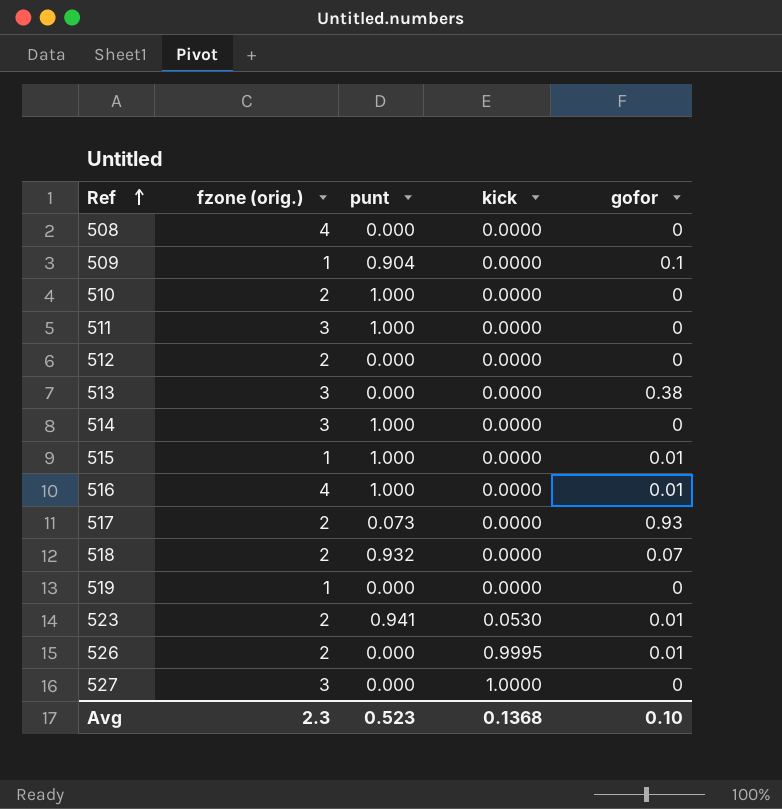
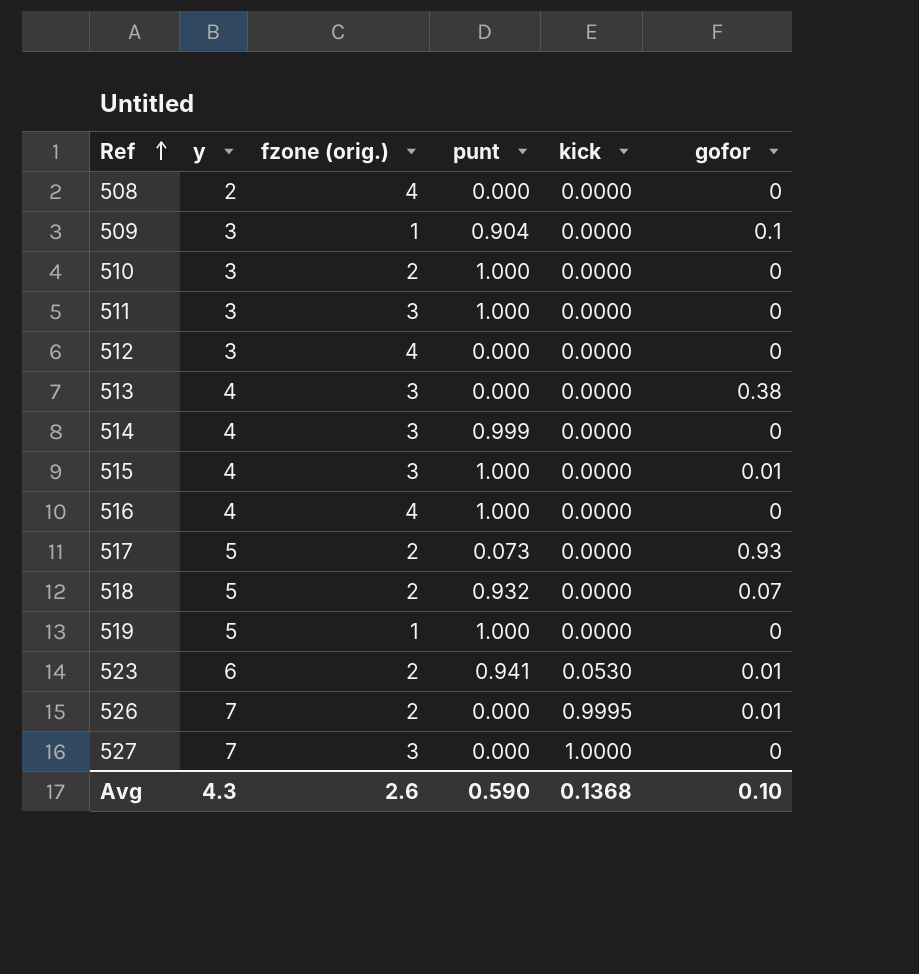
column y | position: none -> 2
512 | fzone (orig.): 2 -> 4
514 | punt: 1.000 -> 0.999
515 | fzone (orig.): 1 -> 3
516 | gofor: 0.01 -> 0
519 | punt: 0.000 -> 1.000
Avg | fzone (orig.): 2.3 -> 2.6
Avg | punt: 0.523 -> 0.590

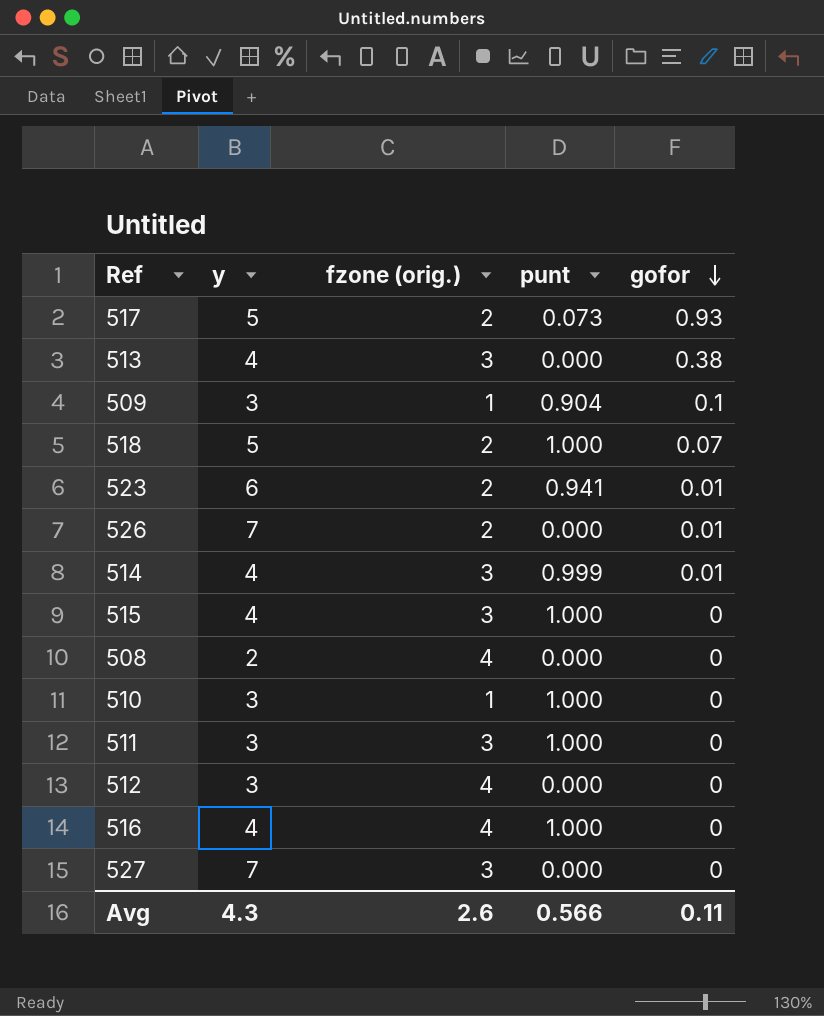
row order: Ref ascending -> gofor descending
column kick | position: 5 -> none
row 519: 5 | 1 | 1.000 | 0.0000 | 0 -> none
518 | punt: 0.932 -> 1.000
514 | gofor: 0 -> 0.01
515 | gofor: 0.01 -> 0
510 | fzone (orig.): 2 -> 1
Avg | punt: 0.590 -> 0.566
Avg | gofor: 0.10 -> 0.11

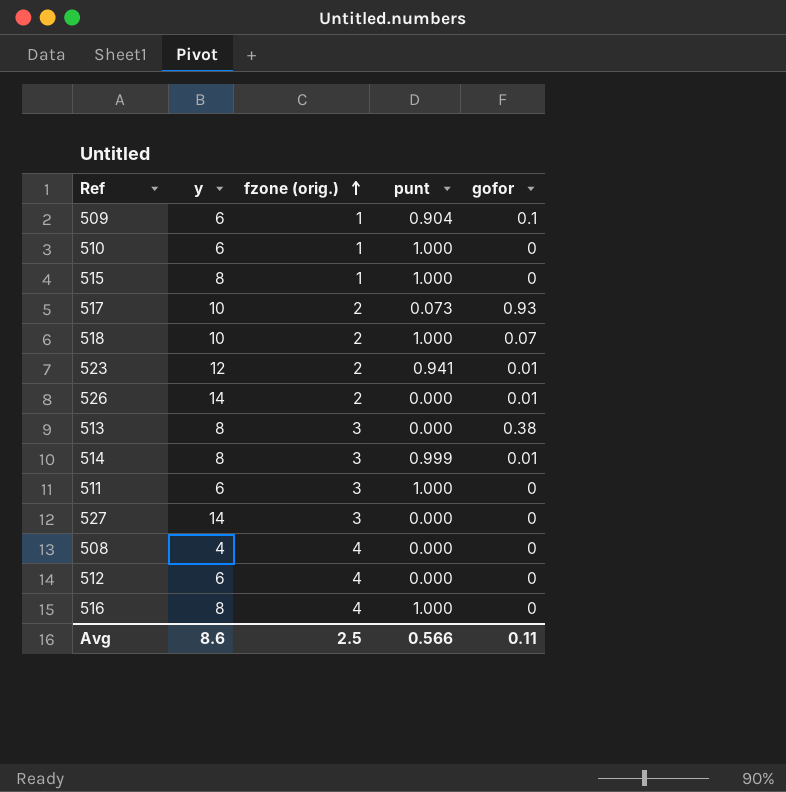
row order: gofor descending -> fzone (orig.) ascending
509 | y: 3 -> 6
510 | y: 3 -> 6
515 | y: 4 -> 8
515 | fzone (orig.): 3 -> 1
517 | y: 5 -> 10
518 | y: 5 -> 10
523 | y: 6 -> 12
526 | y: 7 -> 14
513 | y: 4 -> 8
514 | y: 4 -> 8
511 | y: 3 -> 6
527 | y: 7 -> 14
508 | y: 2 -> 4
512 | y: 3 -> 6
516 | y: 4 -> 8
Avg | y: 4.3 -> 8.6
Avg | fzone (orig.): 2.6 -> 2.5

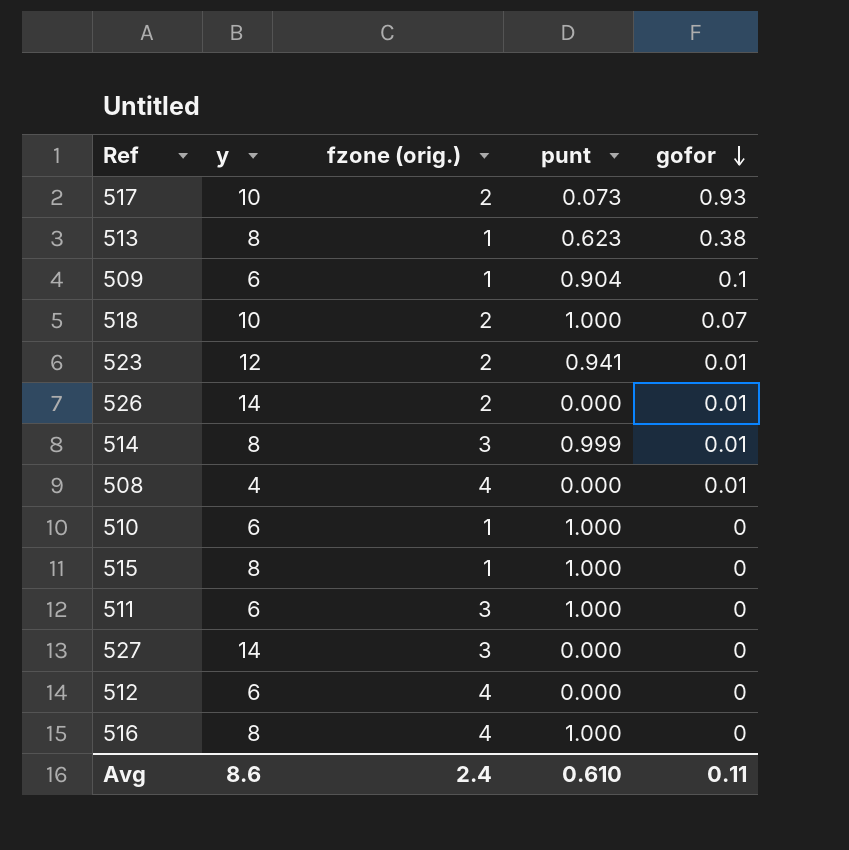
row order: fzone (orig.) ascending -> gofor descending
513 | fzone (orig.): 3 -> 1
513 | punt: 0.000 -> 0.623
508 | gofor: 0 -> 0.01
Avg | fzone (orig.): 2.5 -> 2.4
Avg | punt: 0.566 -> 0.610

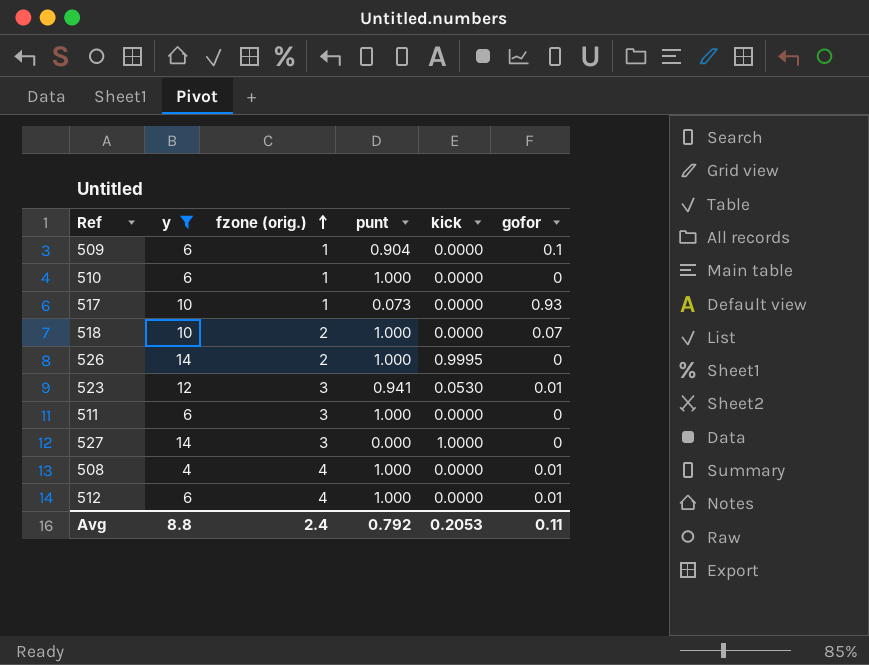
filter: none -> y != 8
row order: gofor descending -> fzone (orig.) ascending
column kick | position: none -> 5
517 | fzone (orig.): 2 -> 1
526 | punt: 0.000 -> 1.000
526 | gofor: 0.01 -> 0
523 | fzone (orig.): 2 -> 3
508 | punt: 0.000 -> 1.000
512 | punt: 0.000 -> 1.000
512 | gofor: 0 -> 0.01
Avg | y: 8.6 -> 8.8
Avg | punt: 0.610 -> 0.792

